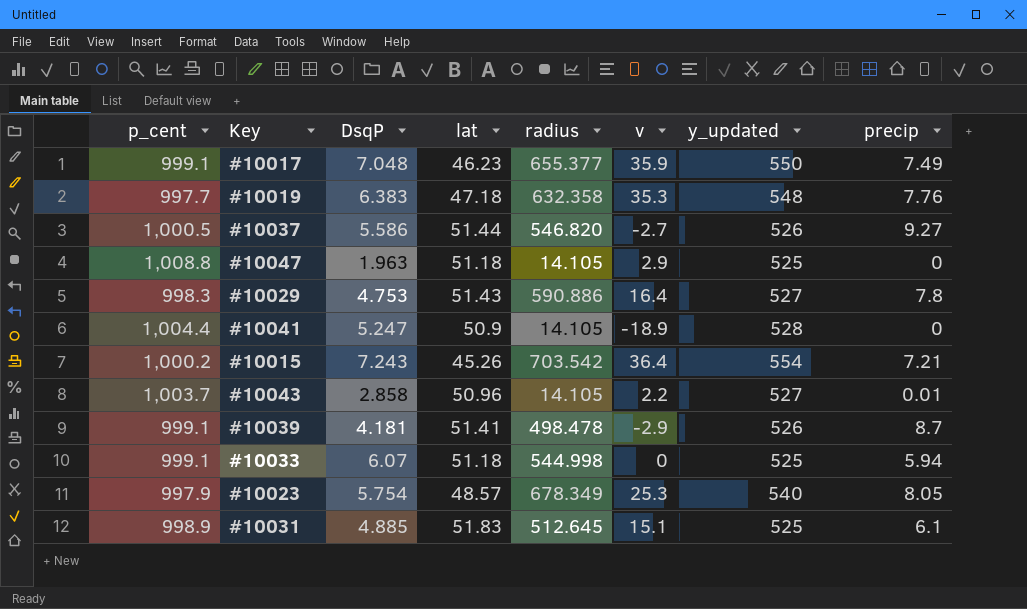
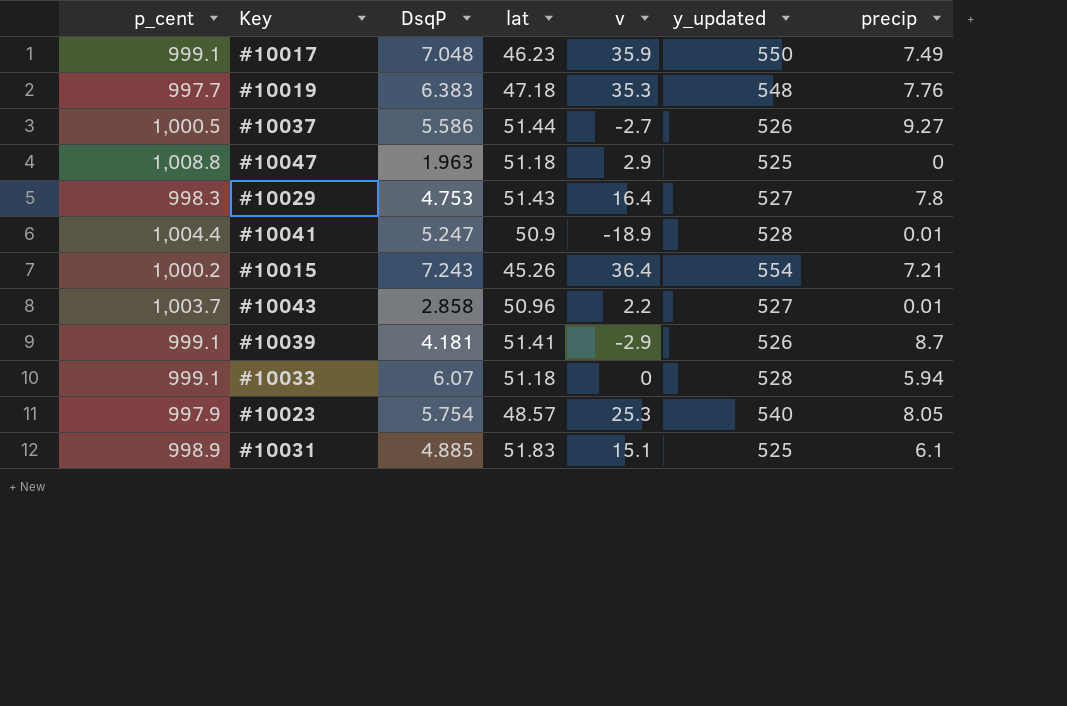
column radius | position: 5 -> none
#10041 | precip: 0 -> 0.01
#10033 | y_updated: 525 -> 528

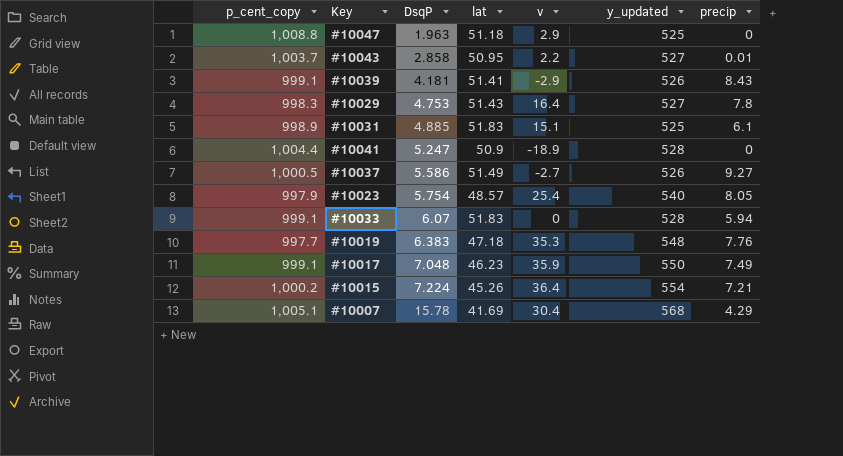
row order: none -> DsqP ascending
column name: p_cent -> p_cent_copy
#10043 | lat: 50.96 -> 50.95
#10039 | precip: 8.7 -> 8.43
#10041 | precip: 0.01 -> 0
#10037 | lat: 51.44 -> 51.49
#10023 | v: 25.3 -> 25.4
#10033 | lat: 51.18 -> 51.83
#10015 | DsqP: 7.243 -> 7.224
row #10007: none -> 1,005.1 | 15.78 | 41.69 | 30.4 | 568 | 4.29

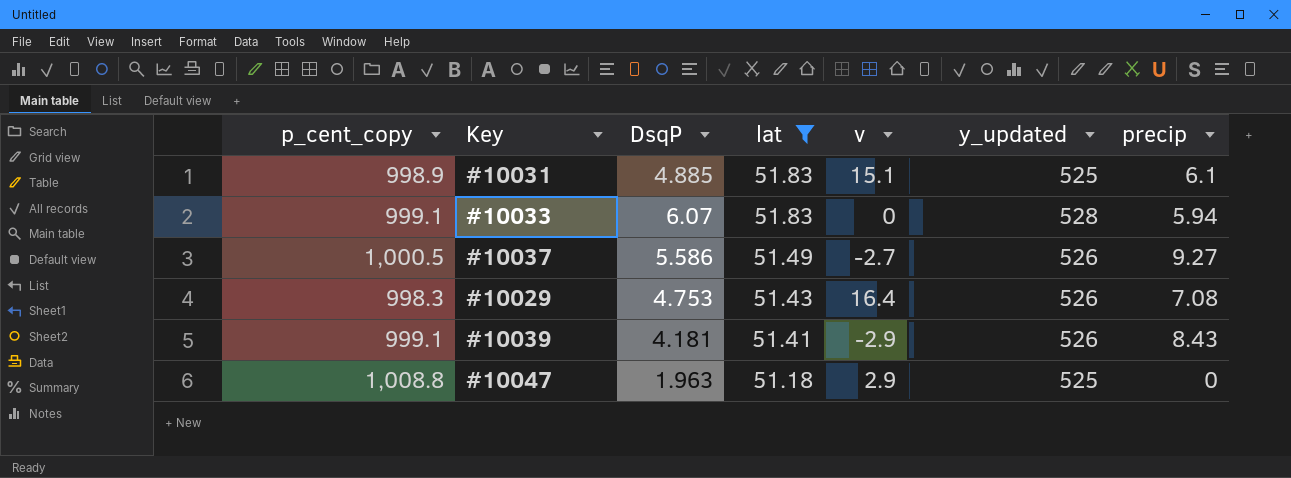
filter: none -> lat >= 51.18
row order: DsqP ascending -> lat descending
#10029 | y_updated: 527 -> 526
#10029 | precip: 7.8 -> 7.08

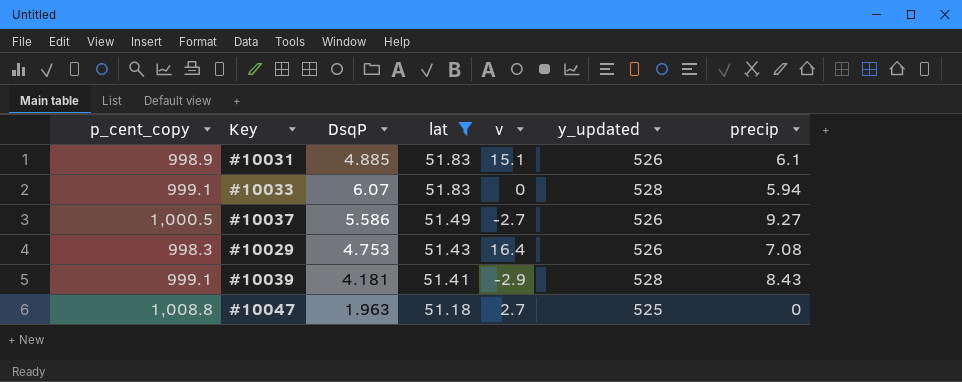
#10031 | y_updated: 525 -> 526
#10039 | y_updated: 526 -> 528
#10047 | v: 2.9 -> 2.7

